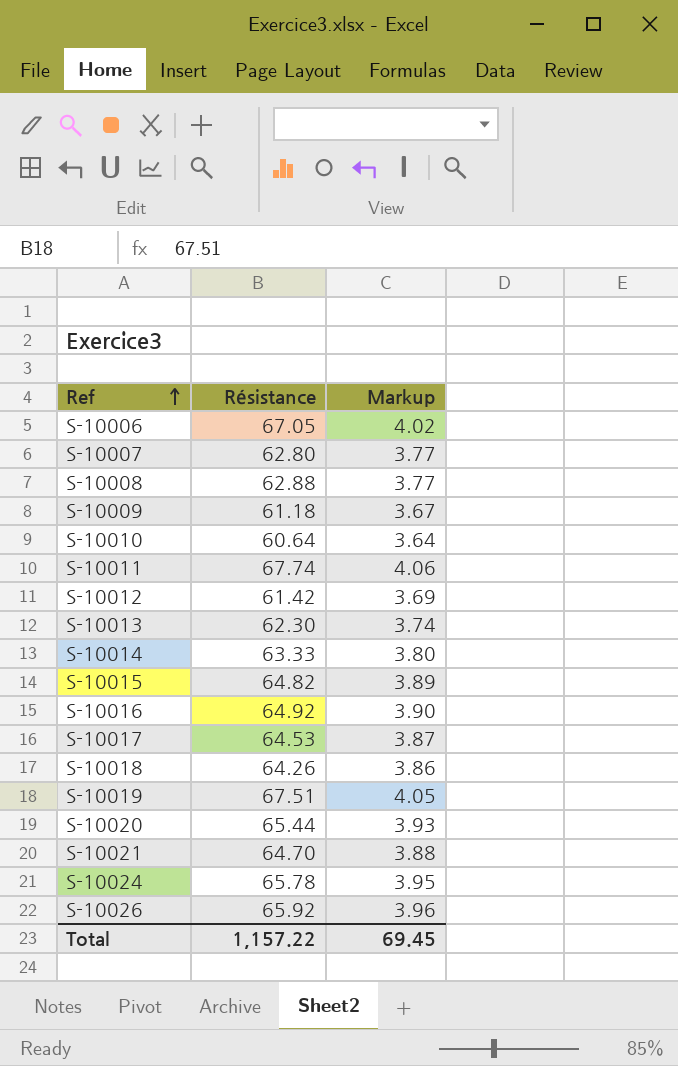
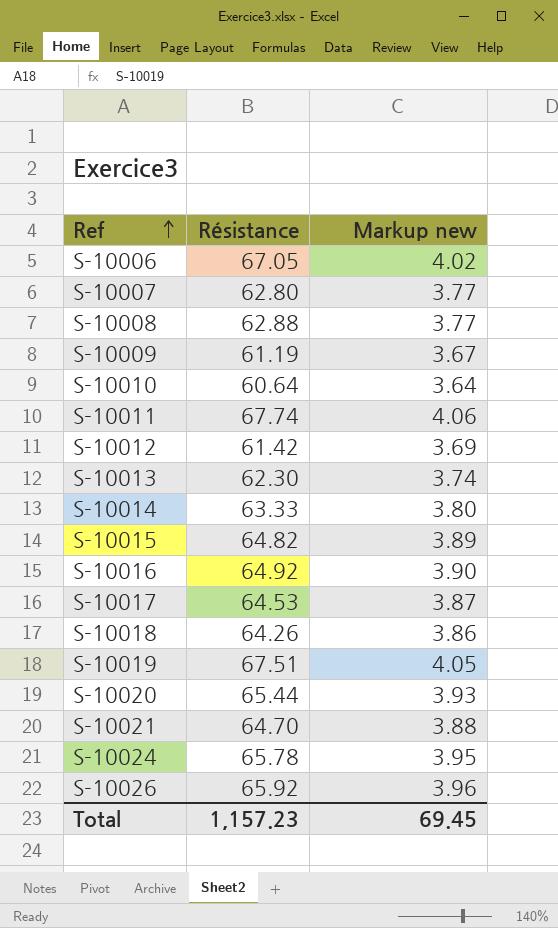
column name: Markup -> Markup new
S-10009 | Résistance: 61.18 -> 61.19
Total | Résistance: 1,157.22 -> 1,157.23

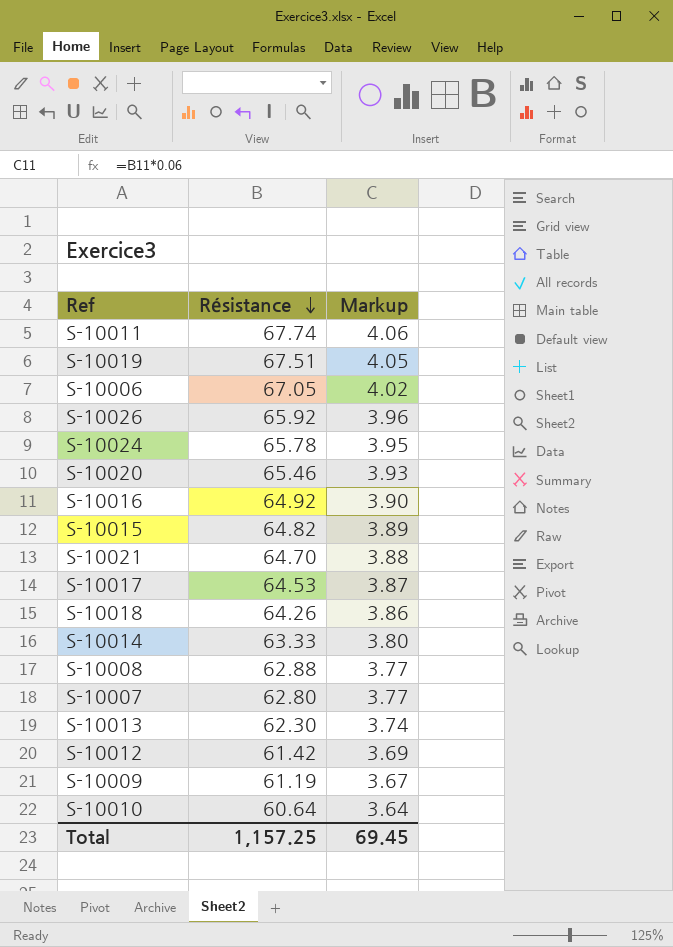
row order: Ref ascending -> Résistance descending
column name: Markup new -> Markup
S-10020 | Résistance: 65.44 -> 65.46
Total | Résistance: 1,157.23 -> 1,157.25

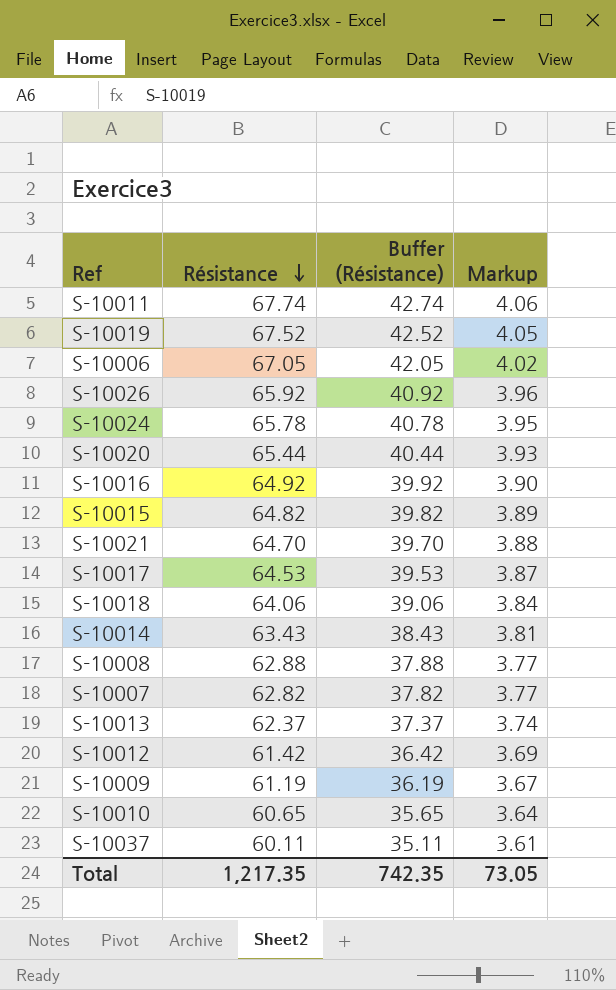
column Buffer (Résistance) | formula: none -> [Résistance] - 25
S-10019 | Résistance: 67.51 -> 67.52
S-10020 | Résistance: 65.46 -> 65.44
S-10018 | Résistance: 64.26 -> 64.06
S-10018 | Markup: 3.86 -> 3.84
S-10014 | Résistance: 63.33 -> 63.43
S-10014 | Markup: 3.80 -> 3.81
S-10007 | Résistance: 62.80 -> 62.82
S-10013 | Résistance: 62.30 -> 62.37
S-10010 | Résistance: 60.64 -> 60.65
row S-10037: none -> 60.11 | 35.11 | 3.61
Total | Résistance: 1,157.25 -> 1,217.35
Total | Markup: 69.45 -> 73.05

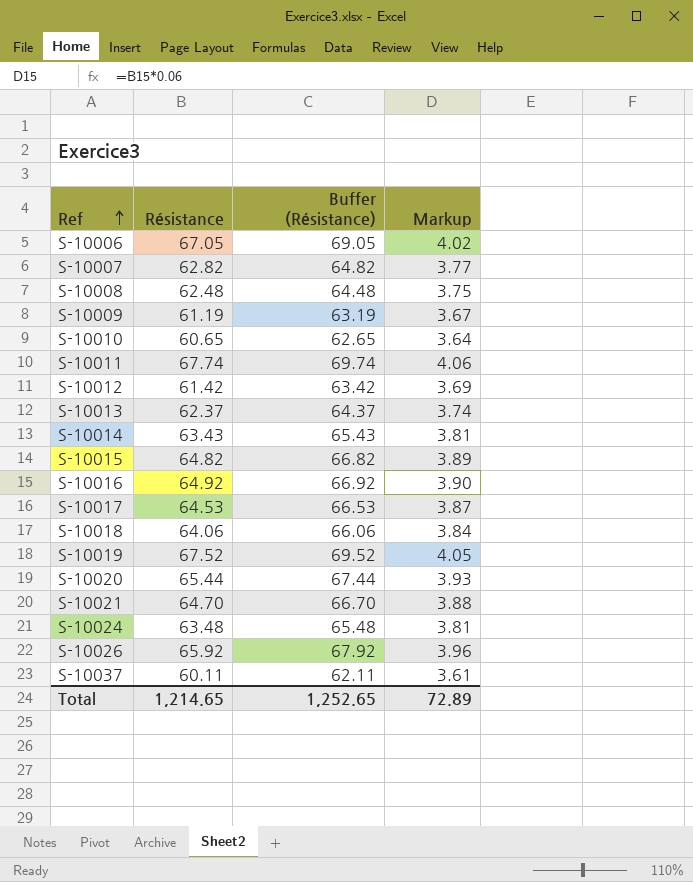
row order: Résistance descending -> Ref ascending
column Buffer (Résistance) | formula: [Résistance] - 25 -> [Résistance] + 2
S-10008 | Résistance: 62.88 -> 62.48
S-10008 | Markup: 3.77 -> 3.75
S-10024 | Résistance: 65.78 -> 63.48
S-10024 | Markup: 3.95 -> 3.81
Total | Résistance: 1,217.35 -> 1,214.65
Total | Buffer (Résistance): 742.35 -> 1,252.65
Total | Markup: 73.05 -> 72.89

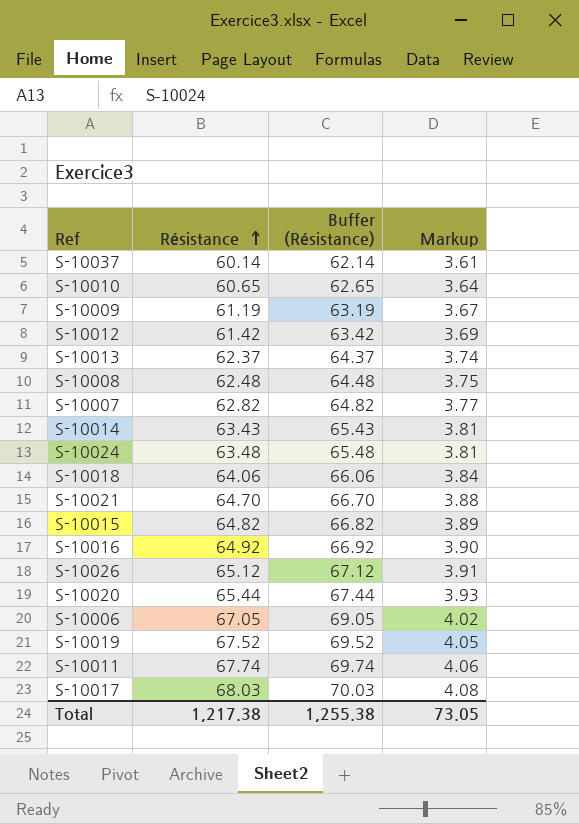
row order: Ref ascending -> Résistance ascending
S-10037 | Résistance: 60.11 -> 60.14
S-10037 | Buffer (Résistance): 62.11 -> 62.14
S-10026 | Résistance: 65.92 -> 65.12
S-10026 | Buffer (Résistance): 67.92 -> 67.12
S-10026 | Markup: 3.96 -> 3.91
S-10017 | Résistance: 64.53 -> 68.03
S-10017 | Buffer (Résistance): 66.53 -> 70.03
S-10017 | Markup: 3.87 -> 4.08
Total | Résistance: 1,214.65 -> 1,217.38
Total | Buffer (Résistance): 1,252.65 -> 1,255.38
Total | Markup: 72.89 -> 73.05

